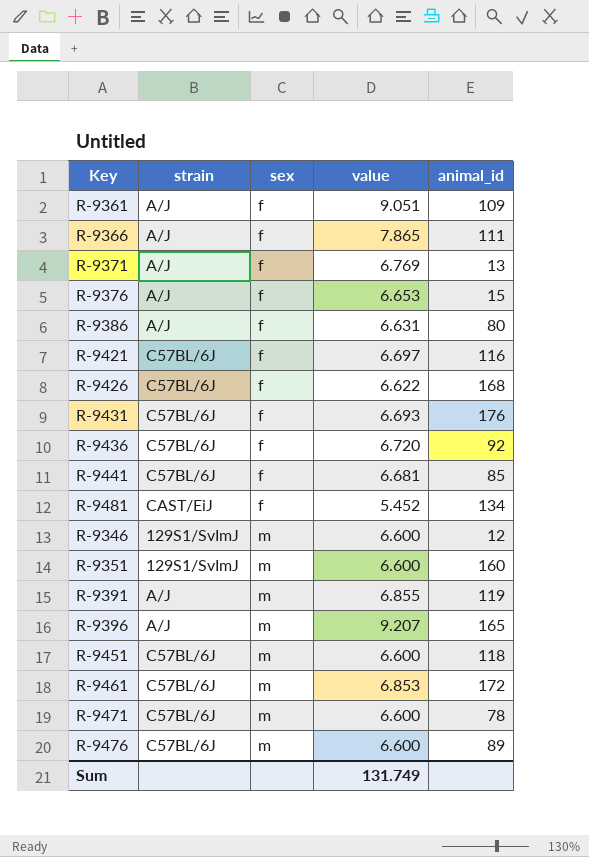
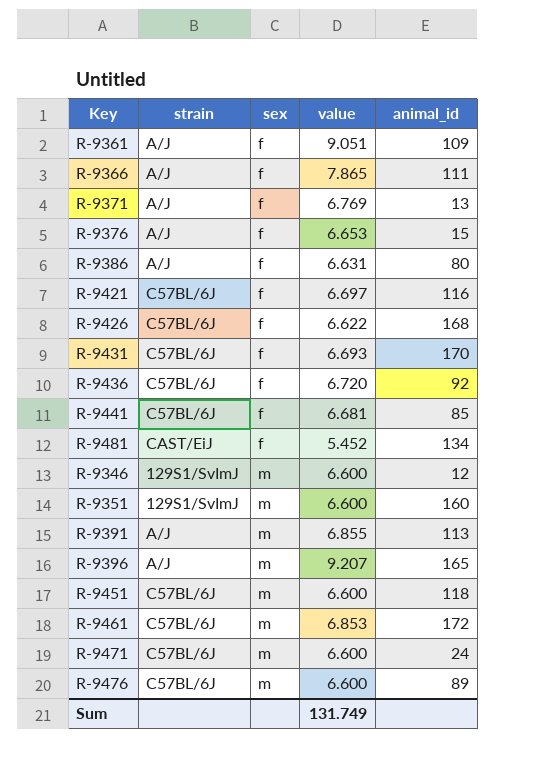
R-9431 | animal_id: 176 -> 170
R-9391 | animal_id: 119 -> 113
R-9471 | animal_id: 78 -> 24

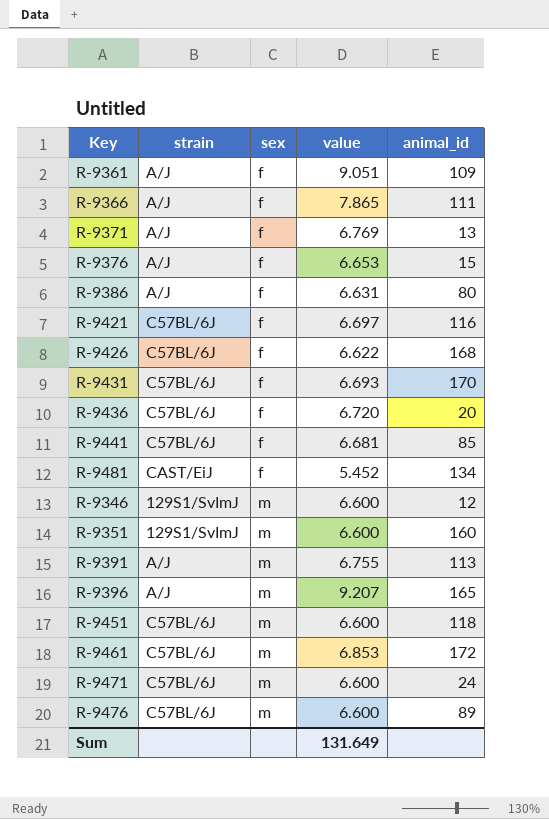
R-9436 | animal_id: 92 -> 20
R-9391 | value: 6.855 -> 6.755
Sum | value: 131.749 -> 131.649

